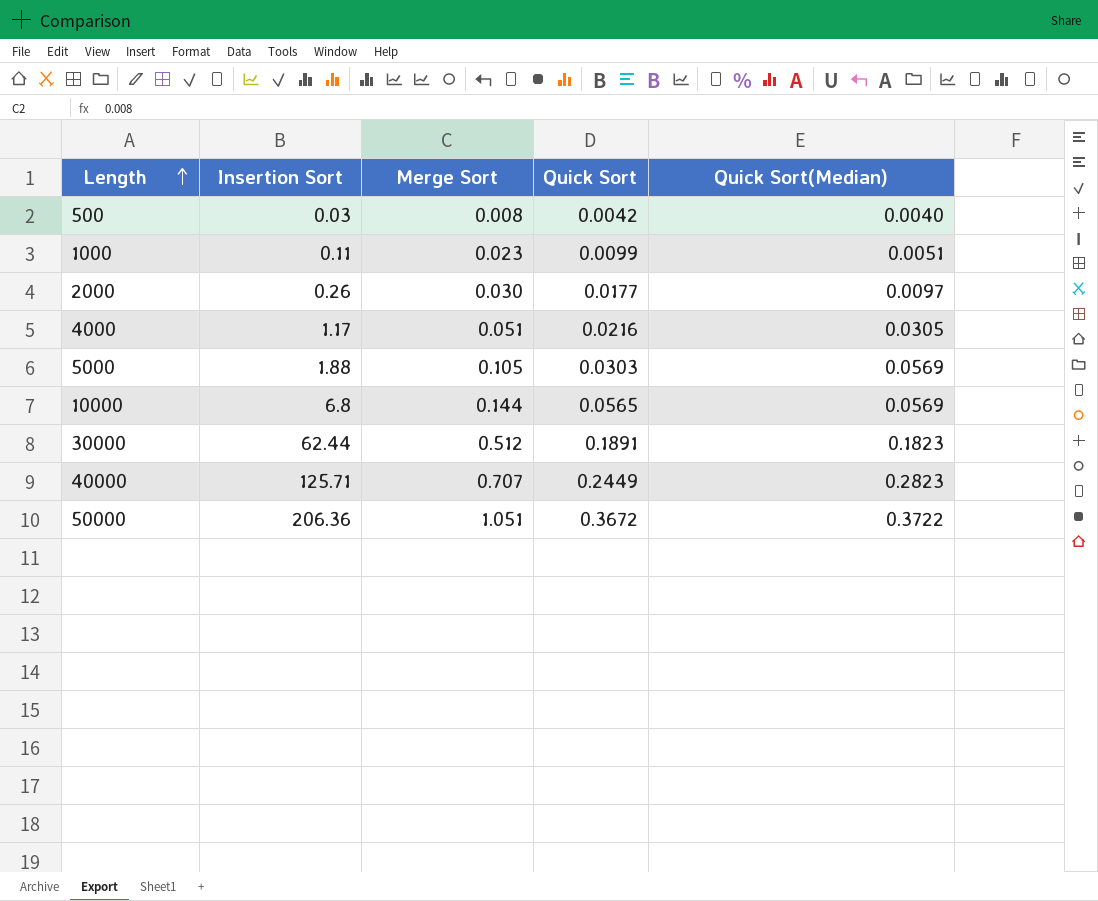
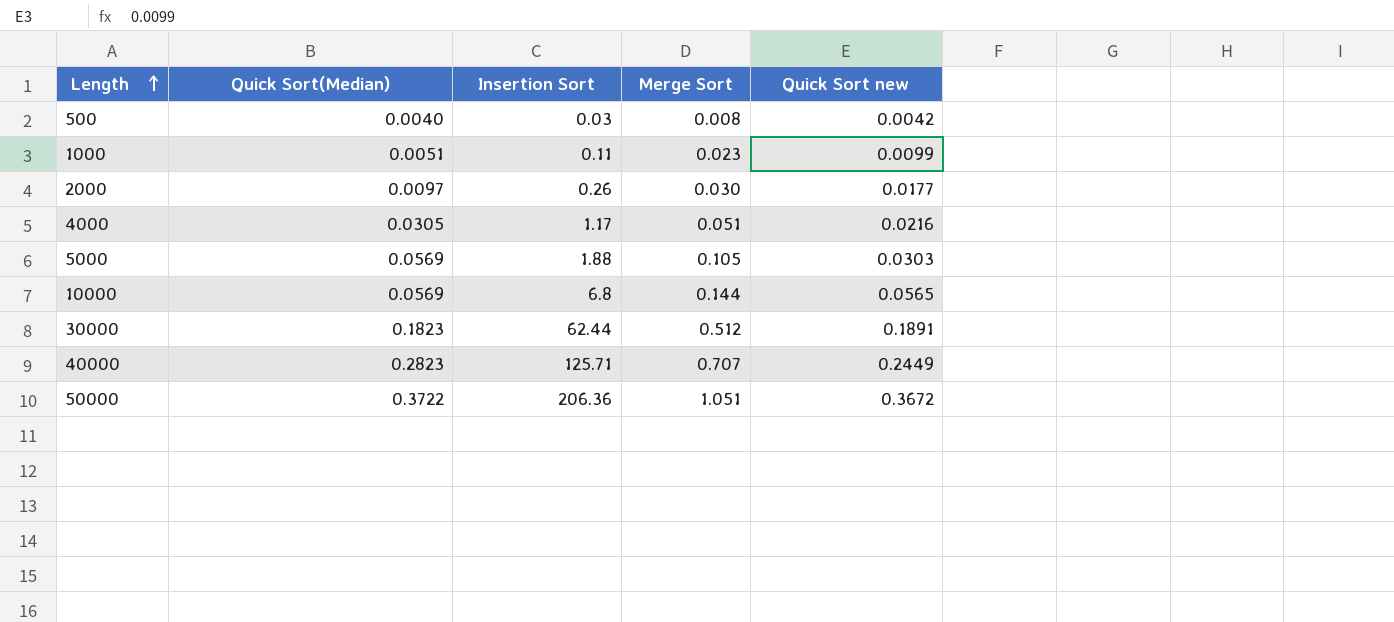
column Quick Sort(Median) | position: 5 -> 2
column name: Quick Sort -> Quick Sort new

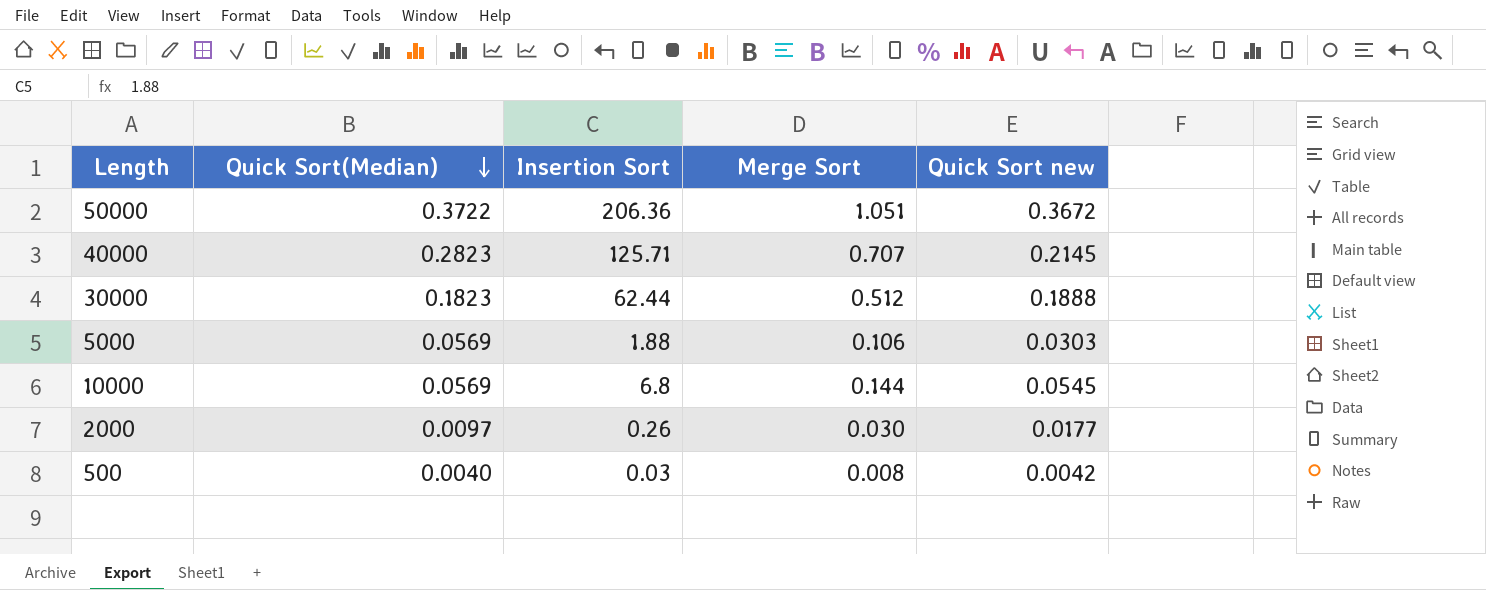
row order: Length ascending -> Quick Sort(Median) descending
row 1000: 0.0051 | 0.11 | 0.023 | 0.0099 -> none
row 4000: 0.0305 | 1.17 | 0.051 | 0.0216 -> none
40000 | Quick Sort new: 0.2449 -> 0.2145
30000 | Quick Sort new: 0.1891 -> 0.1888
5000 | Merge Sort: 0.105 -> 0.106
10000 | Quick Sort new: 0.0565 -> 0.0545

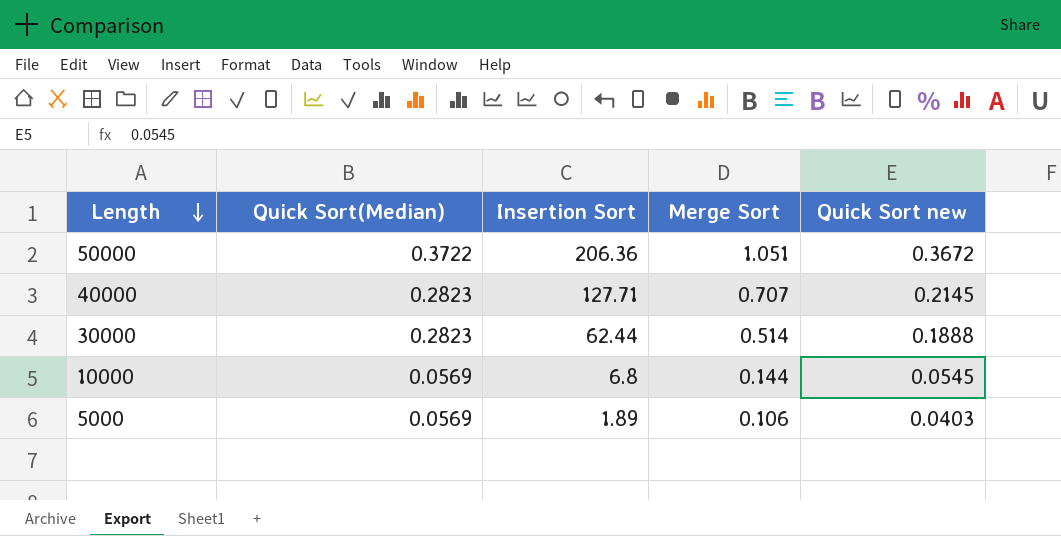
row order: Quick Sort(Median) descending -> Length descending
row 2000: 0.0097 | 0.26 | 0.030 | 0.0177 -> none
row 500: 0.0040 | 0.03 | 0.008 | 0.0042 -> none
40000 | Insertion Sort: 125.71 -> 127.71
30000 | Quick Sort(Median): 0.1823 -> 0.2823
30000 | Merge Sort: 0.512 -> 0.514
5000 | Insertion Sort: 1.88 -> 1.89
5000 | Quick Sort new: 0.0303 -> 0.0403

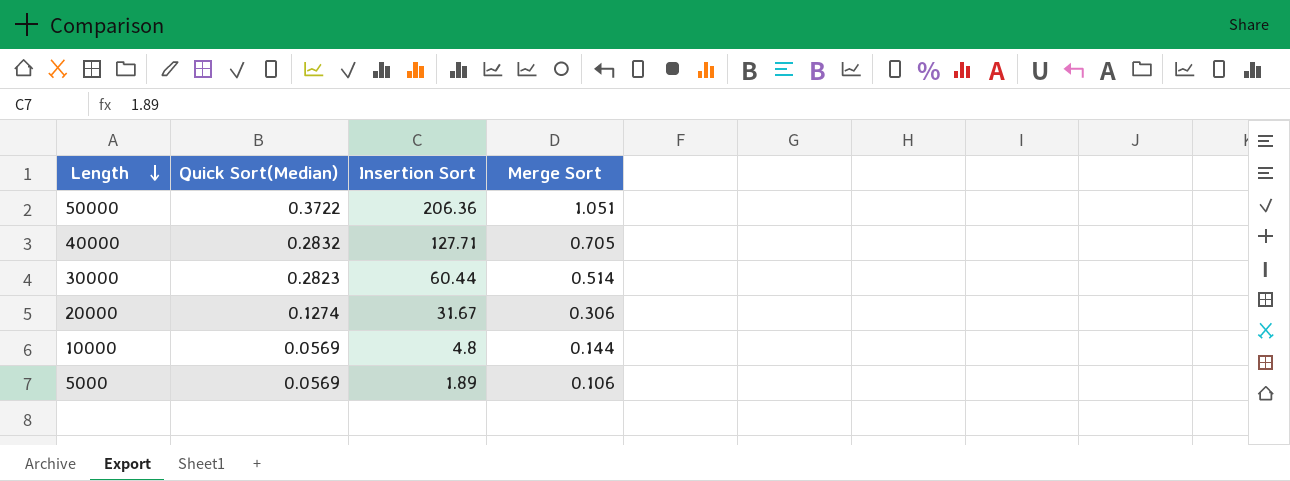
column Quick Sort new | position: 5 -> none
40000 | Quick Sort(Median): 0.2823 -> 0.2832
40000 | Merge Sort: 0.707 -> 0.705
30000 | Insertion Sort: 62.44 -> 60.44
row 20000: none -> 0.1274 | 31.67 | 0.306
10000 | Insertion Sort: 6.8 -> 4.8

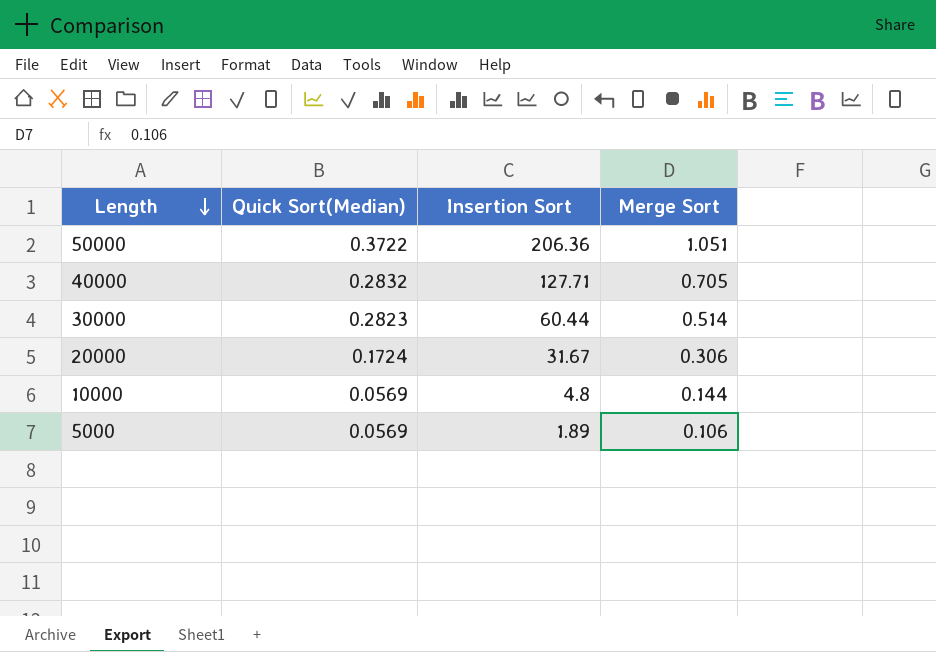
20000 | Quick Sort(Median): 0.1274 -> 0.1724

